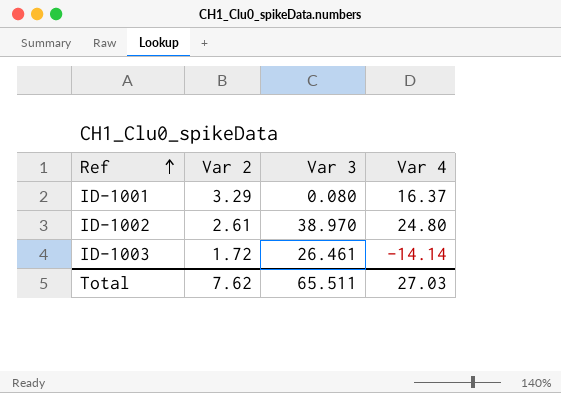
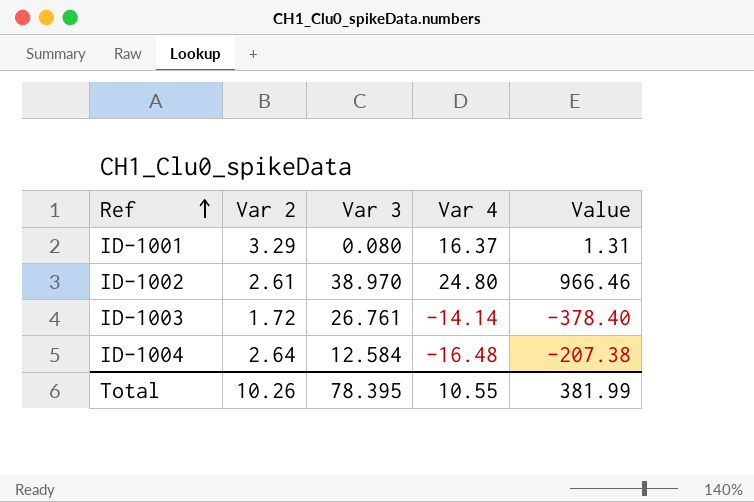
column Value | formula: none -> [Var 3] * [Var 4]
ID-1003 | Var 3: 26.461 -> 26.761
row ID-1004: none -> 2.64 | 12.584 | -16.48 | -207.38
Total | Var 2: 7.62 -> 10.26
Total | Var 3: 65.511 -> 78.395
Total | Var 4: 27.03 -> 10.55

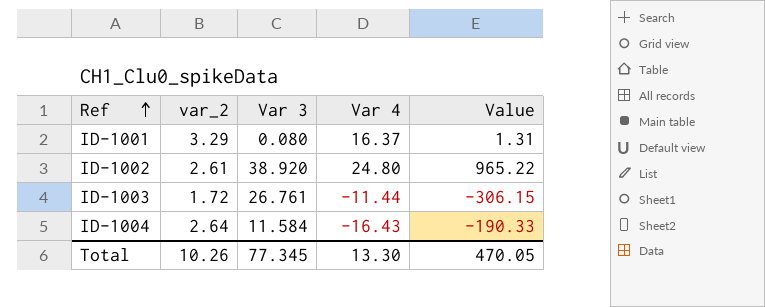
column name: Var 2 -> var_2
ID-1002 | Var 3: 38.970 -> 38.920
ID-1002 | Value: 966.46 -> 965.22
ID-1003 | Var 4: -14.14 -> -11.44
ID-1003 | Value: -378.40 -> -306.15
ID-1004 | Var 3: 12.584 -> 11.584
ID-1004 | Var 4: -16.48 -> -16.43
ID-1004 | Value: -207.38 -> -190.33
Total | Var 3: 78.395 -> 77.345
Total | Var 4: 10.55 -> 13.30
Total | Value: 381.99 -> 470.05

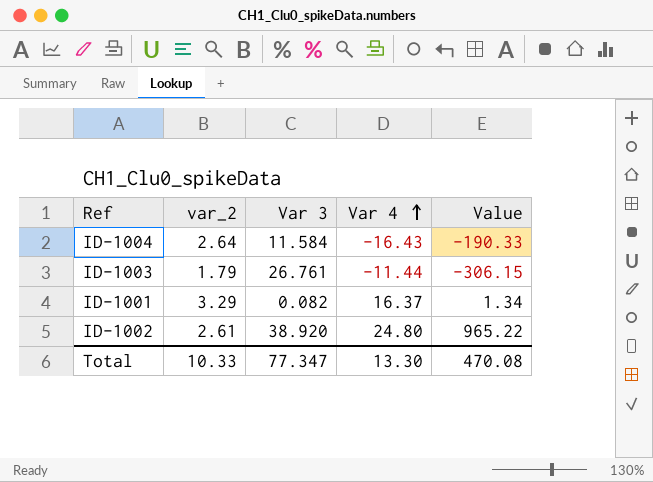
row order: Ref ascending -> Var 4 ascending
ID-1003 | var_2: 1.72 -> 1.79
ID-1001 | Var 3: 0.080 -> 0.082
ID-1001 | Value: 1.31 -> 1.34
Total | var_2: 10.26 -> 10.33
Total | Var 3: 77.345 -> 77.347
Total | Value: 470.05 -> 470.08

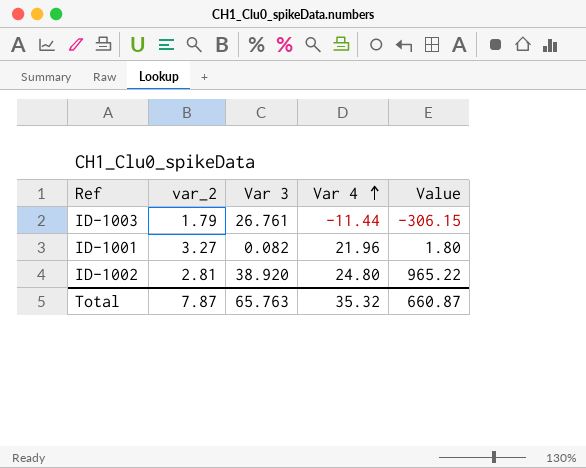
row ID-1004: 2.64 | 11.584 | -16.43 | -190.33 -> none
ID-1001 | var_2: 3.29 -> 3.27
ID-1001 | Var 4: 16.37 -> 21.96
ID-1001 | Value: 1.34 -> 1.80
ID-1002 | var_2: 2.61 -> 2.81
Total | var_2: 10.33 -> 7.87
Total | Var 3: 77.347 -> 65.763
Total | Var 4: 13.30 -> 35.32
Total | Value: 470.08 -> 660.87

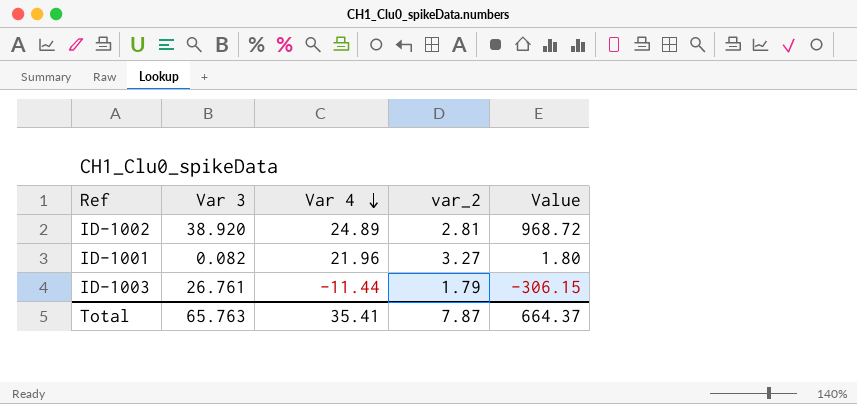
row order: Var 4 ascending -> Var 4 descending
column var_2 | position: 2 -> 4
ID-1002 | Var 4: 24.80 -> 24.89
ID-1002 | Value: 965.22 -> 968.72
Total | Var 4: 35.32 -> 35.41
Total | Value: 660.87 -> 664.37

